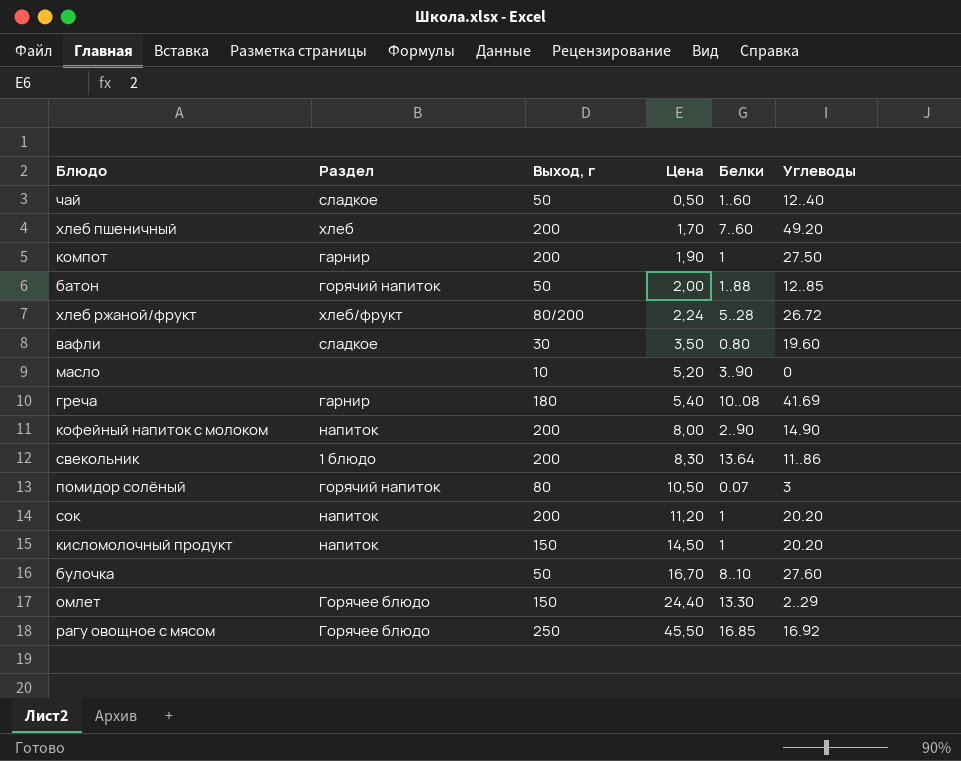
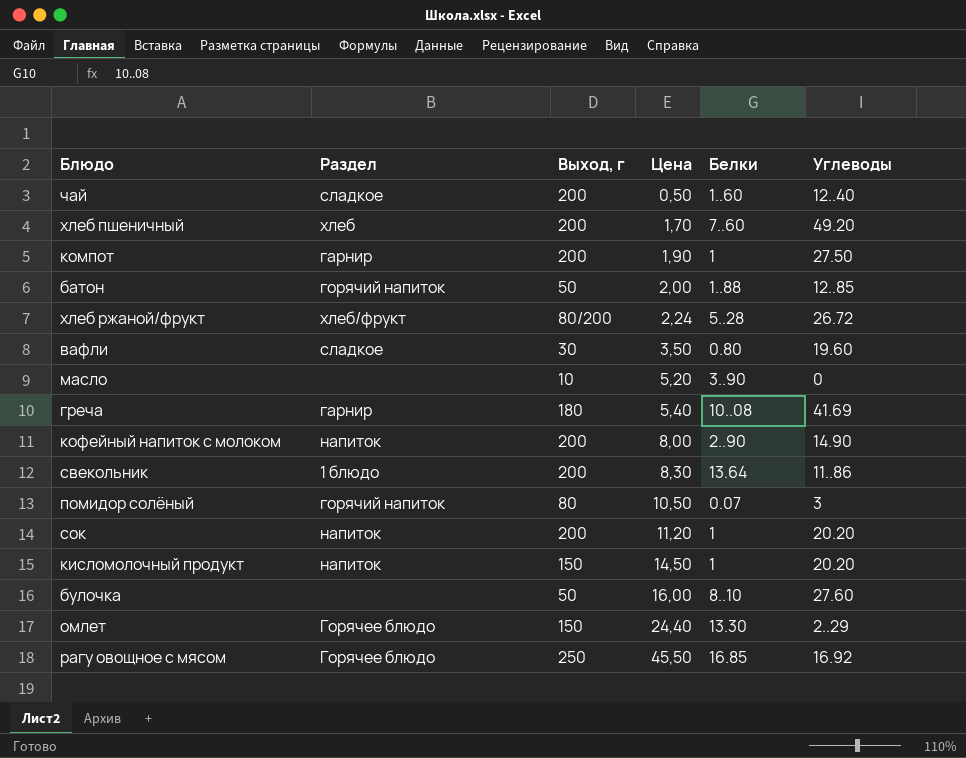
чай | Выход, г: 50 -> 200
булочка | Цена: 16,70 -> 16,00

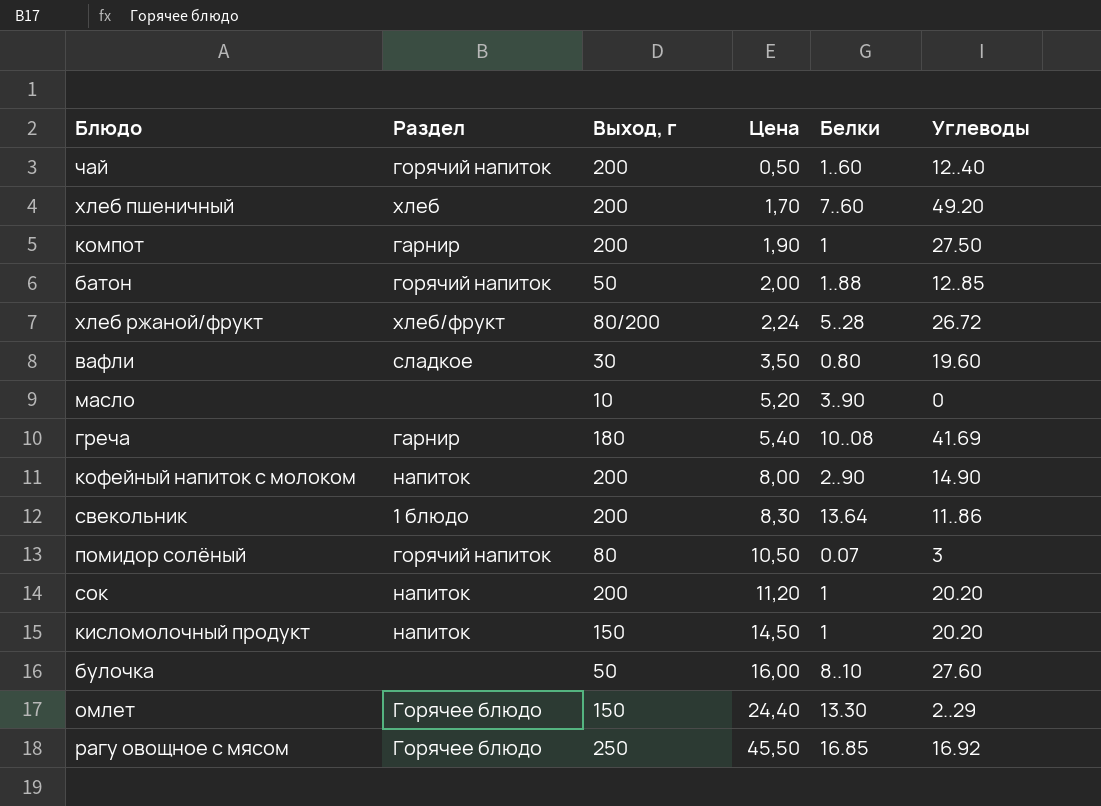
чай | Раздел: сладкое -> горячий напиток

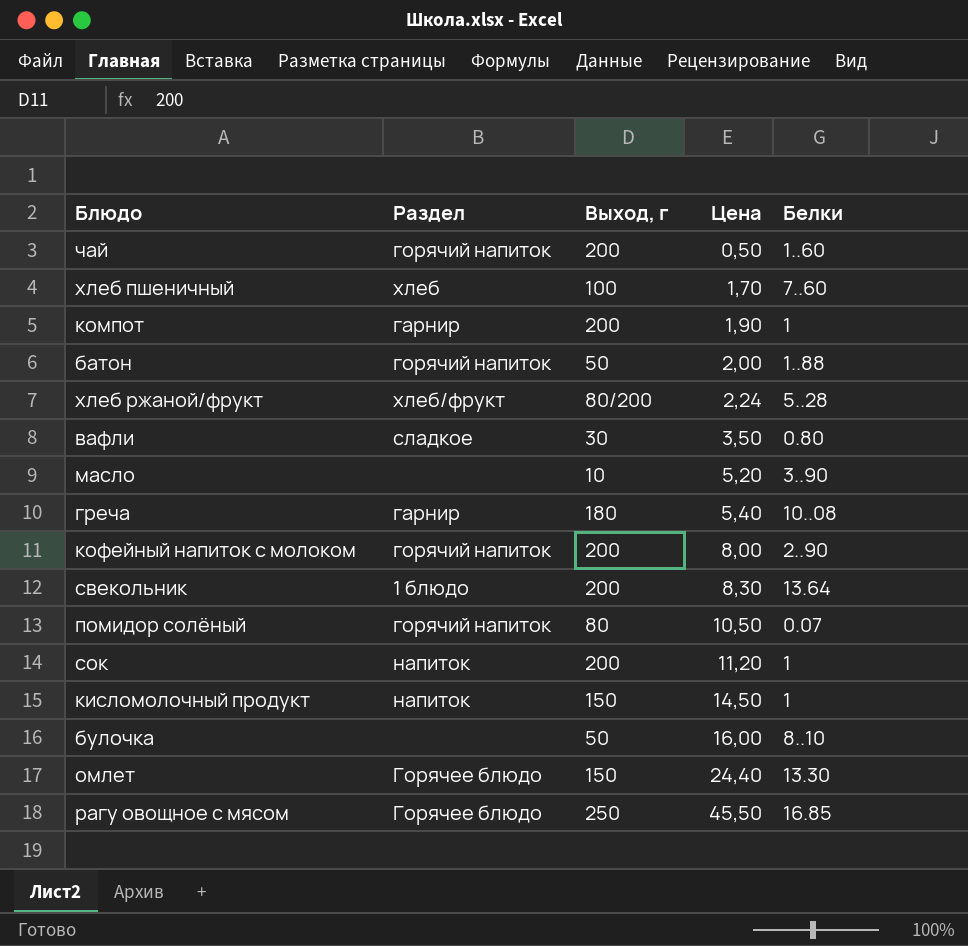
column Углеводы | position: 6 -> none
хлеб пшеничный | Выход, г: 200 -> 100
кофейный напиток с молоком | Раздел: напиток -> горячий напиток

